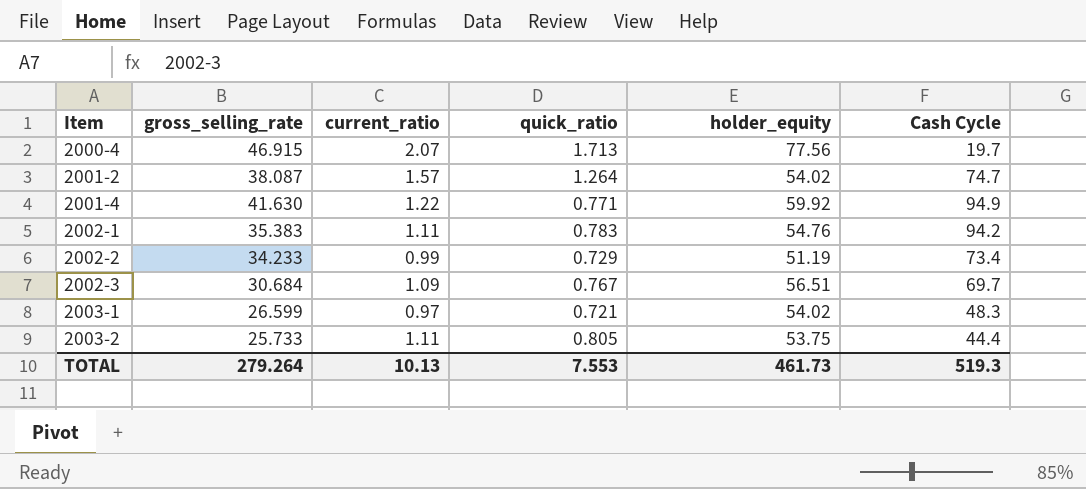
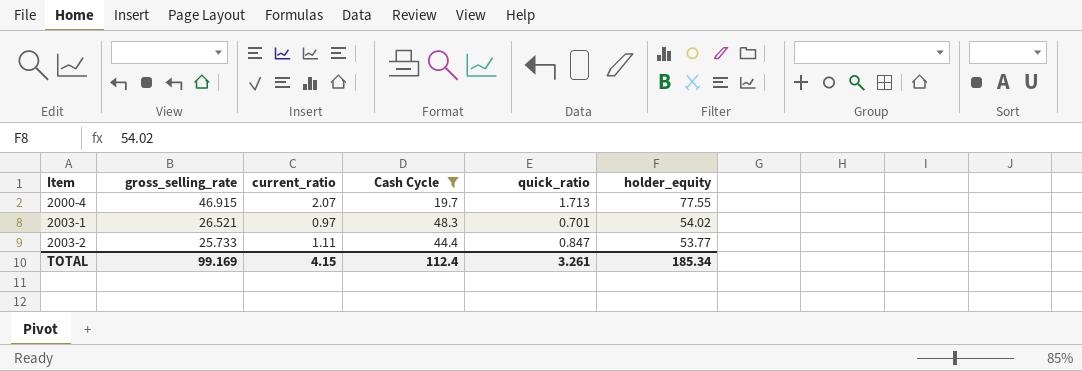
filter: none -> Cash Cycle <= 48.3
column Cash Cycle | position: 6 -> 4
2000-4 | holder_equity: 77.56 -> 77.55
2003-1 | gross_selling_rate: 26.599 -> 26.521
2003-1 | quick_ratio: 0.721 -> 0.701
2003-2 | quick_ratio: 0.805 -> 0.847
2003-2 | holder_equity: 53.75 -> 53.77
TOTAL | gross_selling_rate: 279.264 -> 99.169
TOTAL | current_ratio: 10.13 -> 4.15
TOTAL | Cash Cycle: 519.3 -> 112.4
TOTAL | quick_ratio: 7.553 -> 3.261
TOTAL | holder_equity: 461.73 -> 185.34

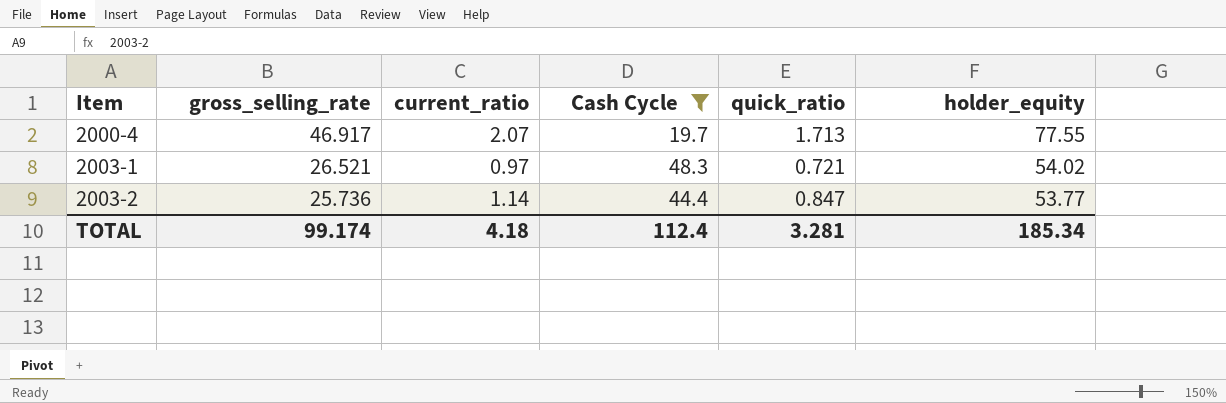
2000-4 | gross_selling_rate: 46.915 -> 46.917
2003-1 | quick_ratio: 0.701 -> 0.721
2003-2 | gross_selling_rate: 25.733 -> 25.736
2003-2 | current_ratio: 1.11 -> 1.14
TOTAL | gross_selling_rate: 99.169 -> 99.174
TOTAL | current_ratio: 4.15 -> 4.18
TOTAL | quick_ratio: 3.261 -> 3.281

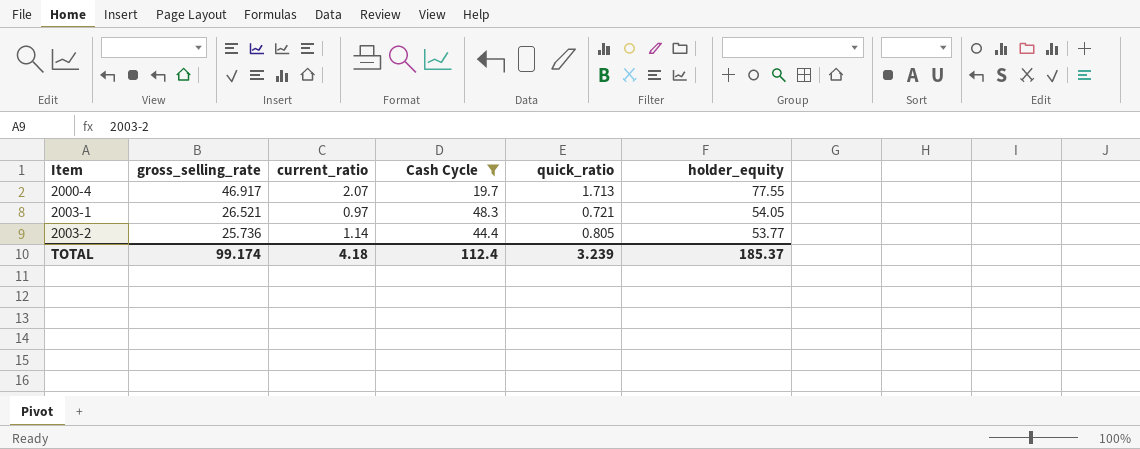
2003-1 | holder_equity: 54.02 -> 54.05
2003-2 | quick_ratio: 0.847 -> 0.805
TOTAL | quick_ratio: 3.281 -> 3.239
TOTAL | holder_equity: 185.34 -> 185.37

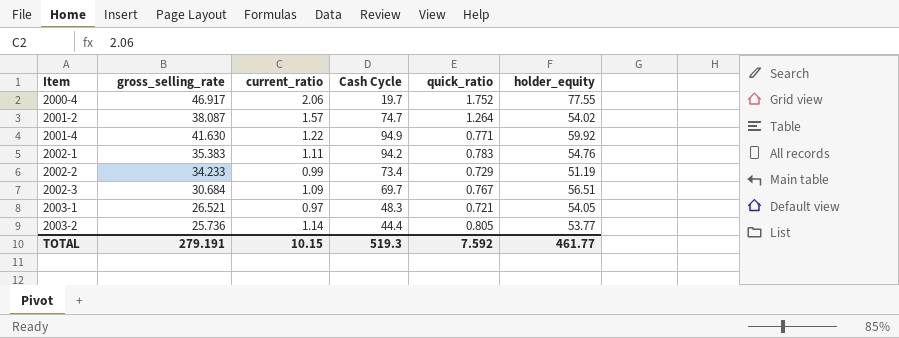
filter: Cash Cycle <= 48.3 -> none
2000-4 | current_ratio: 2.07 -> 2.06
2000-4 | quick_ratio: 1.713 -> 1.752
TOTAL | gross_selling_rate: 99.174 -> 279.191
TOTAL | current_ratio: 4.18 -> 10.15
TOTAL | Cash Cycle: 112.4 -> 519.3
TOTAL | quick_ratio: 3.239 -> 7.592
TOTAL | holder_equity: 185.37 -> 461.77

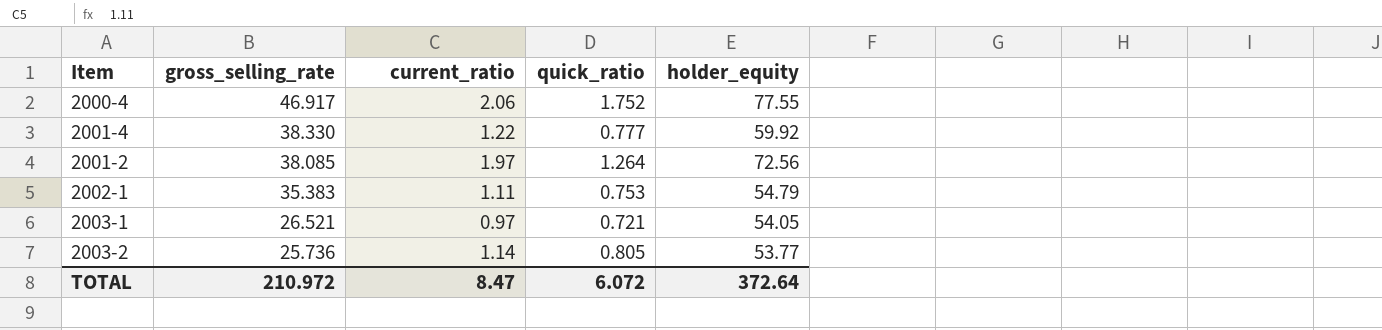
row order: Item ascending -> gross_selling_rate descending
column Cash Cycle | position: 4 -> none
row 2002-2: 34.233 | 0.99 | 73.4 | 0.729 | 51.19 -> none
row 2002-3: 30.684 | 1.09 | 69.7 | 0.767 | 56.51 -> none
2001-4 | gross_selling_rate: 41.630 -> 38.330
2001-4 | quick_ratio: 0.771 -> 0.777
2001-2 | gross_selling_rate: 38.087 -> 38.085
2001-2 | current_ratio: 1.57 -> 1.97
2001-2 | holder_equity: 54.02 -> 72.56
2002-1 | quick_ratio: 0.783 -> 0.753
2002-1 | holder_equity: 54.76 -> 54.79
TOTAL | gross_selling_rate: 279.191 -> 210.972
TOTAL | current_ratio: 10.15 -> 8.47
TOTAL | quick_ratio: 7.592 -> 6.072
TOTAL | holder_equity: 461.77 -> 372.64

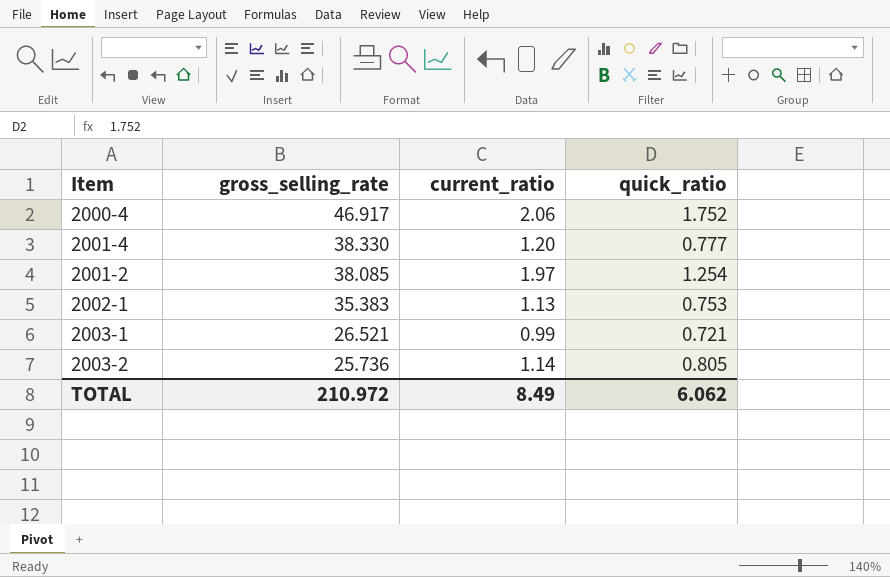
column holder_equity | position: 5 -> none
2001-4 | current_ratio: 1.22 -> 1.20
2001-2 | quick_ratio: 1.264 -> 1.254
2002-1 | current_ratio: 1.11 -> 1.13
2003-1 | current_ratio: 0.97 -> 0.99
TOTAL | current_ratio: 8.47 -> 8.49
TOTAL | quick_ratio: 6.072 -> 6.062

